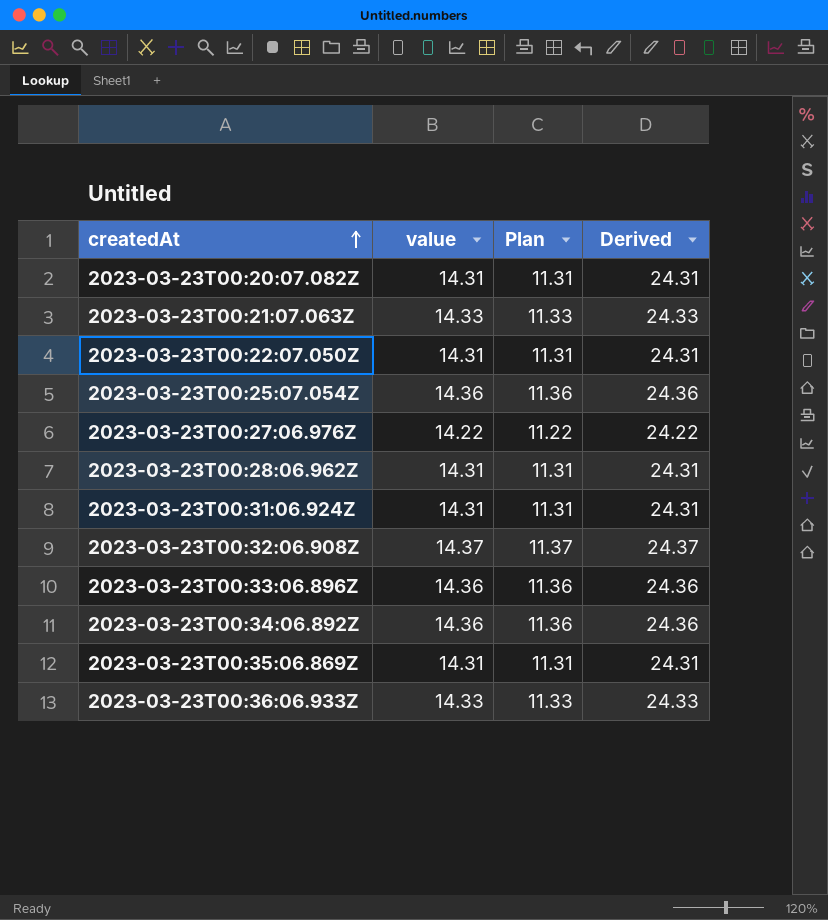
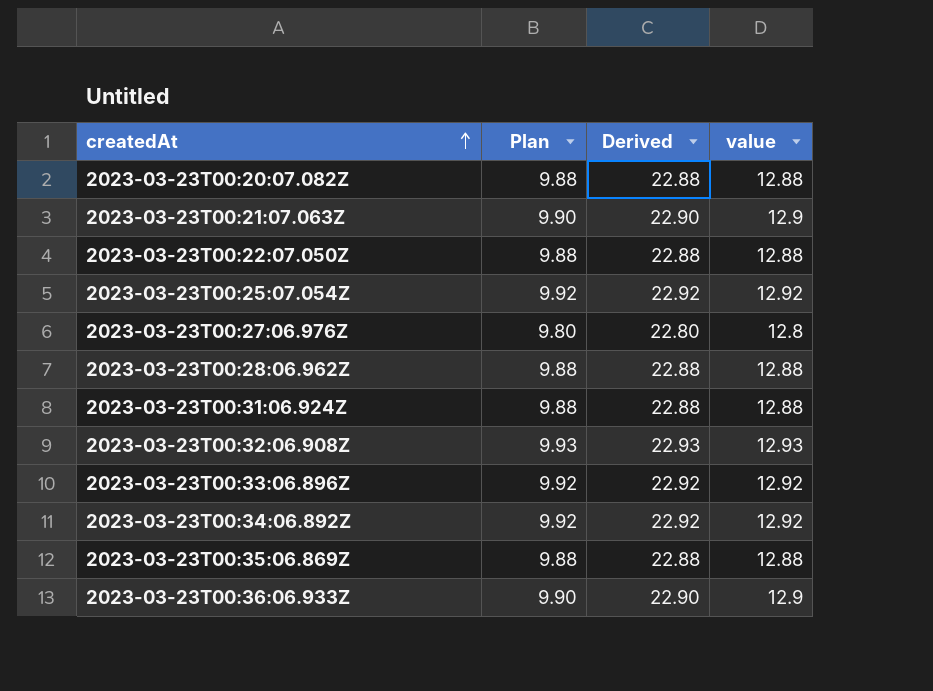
column value | position: 2 -> 4
2023-03-23T00:20:07.082Z | Plan: 11.31 -> 9.88
2023-03-23T00:20:07.082Z | Derived: 24.31 -> 22.88
2023-03-23T00:20:07.082Z | value: 14.31 -> 12.88
2023-03-23T00:21:07.063Z | Plan: 11.33 -> 9.90
2023-03-23T00:21:07.063Z | Derived: 24.33 -> 22.90
2023-03-23T00:21:07.063Z | value: 14.33 -> 12.9
2023-03-23T00:22:07.050Z | Plan: 11.31 -> 9.88
2023-03-23T00:22:07.050Z | Derived: 24.31 -> 22.88
2023-03-23T00:22:07.050Z | value: 14.31 -> 12.88
2023-03-23T00:25:07.054Z | Plan: 11.36 -> 9.92
2023-03-23T00:25:07.054Z | Derived: 24.36 -> 22.92
2023-03-23T00:25:07.054Z | value: 14.36 -> 12.92
2023-03-23T00:27:06.976Z | Plan: 11.22 -> 9.80
2023-03-23T00:27:06.976Z | Derived: 24.22 -> 22.80
2023-03-23T00:27:06.976Z | value: 14.22 -> 12.8
2023-03-23T00:28:06.962Z | Plan: 11.31 -> 9.88
2023-03-23T00:28:06.962Z | Derived: 24.31 -> 22.88
2023-03-23T00:28:06.962Z | value: 14.31 -> 12.88
2023-03-23T00:31:06.924Z | Plan: 11.31 -> 9.88
2023-03-23T00:31:06.924Z | Derived: 24.31 -> 22.88
2023-03-23T00:31:06.924Z | value: 14.31 -> 12.88
2023-03-23T00:32:06.908Z | Plan: 11.37 -> 9.93
2023-03-23T00:32:06.908Z | Derived: 24.37 -> 22.93
2023-03-23T00:32:06.908Z | value: 14.37 -> 12.93
2023-03-23T00:33:06.896Z | Plan: 11.36 -> 9.92
2023-03-23T00:33:06.896Z | Derived: 24.36 -> 22.92
2023-03-23T00:33:06.896Z | value: 14.36 -> 12.92
2023-03-23T00:34:06.892Z | Plan: 11.36 -> 9.92
2023-03-23T00:34:06.892Z | Derived: 24.36 -> 22.92
2023-03-23T00:34:06.892Z | value: 14.36 -> 12.92
2023-03-23T00:35:06.869Z | Plan: 11.31 -> 9.88
2023-03-23T00:35:06.869Z | Derived: 24.31 -> 22.88
2023-03-23T00:35:06.869Z | value: 14.31 -> 12.88
2023-03-23T00:36:06.933Z | Plan: 11.33 -> 9.90
2023-03-23T00:36:06.933Z | Derived: 24.33 -> 22.90
2023-03-23T00:36:06.933Z | value: 14.33 -> 12.9

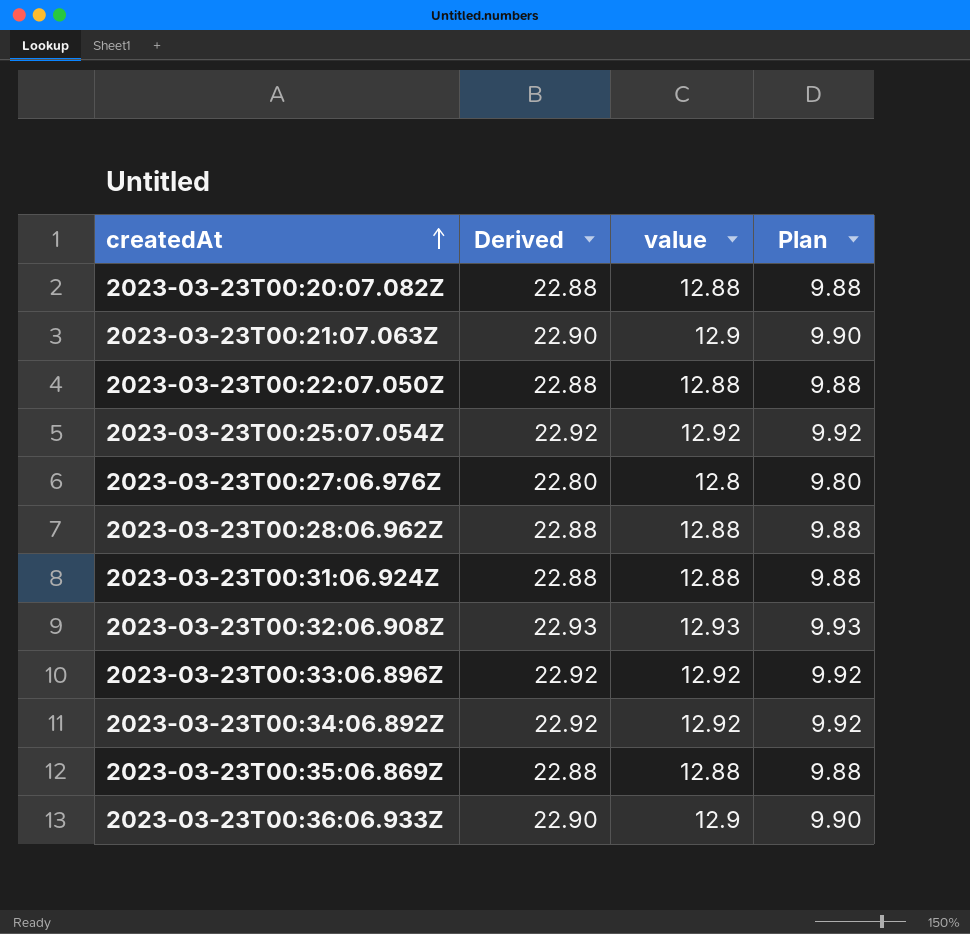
column Plan | position: 2 -> 4

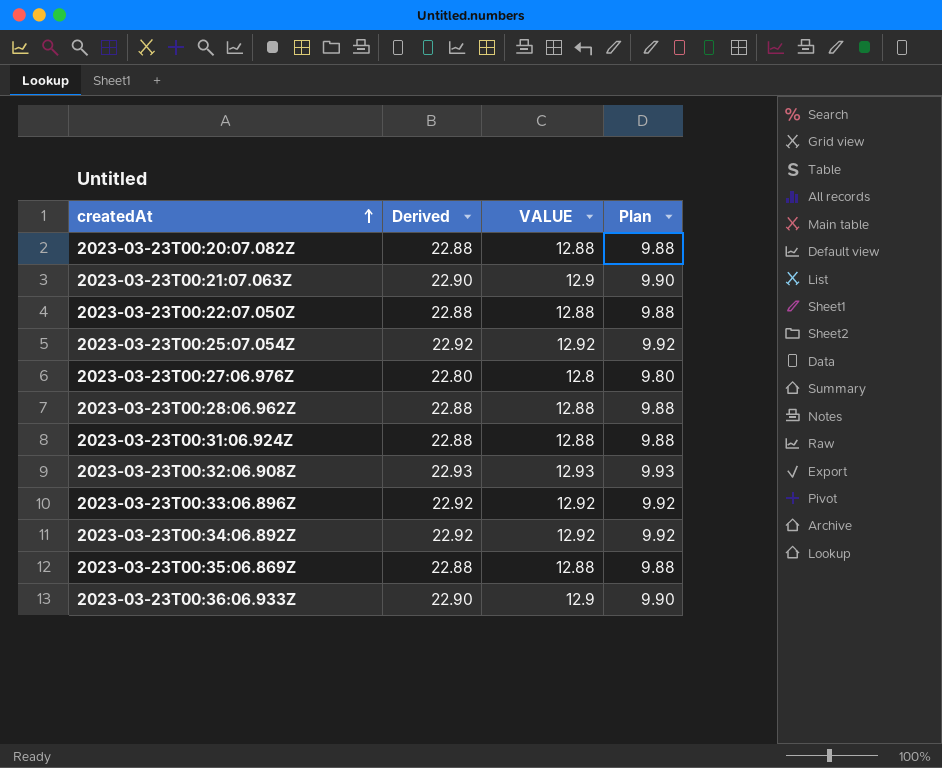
column name: value -> VALUE

